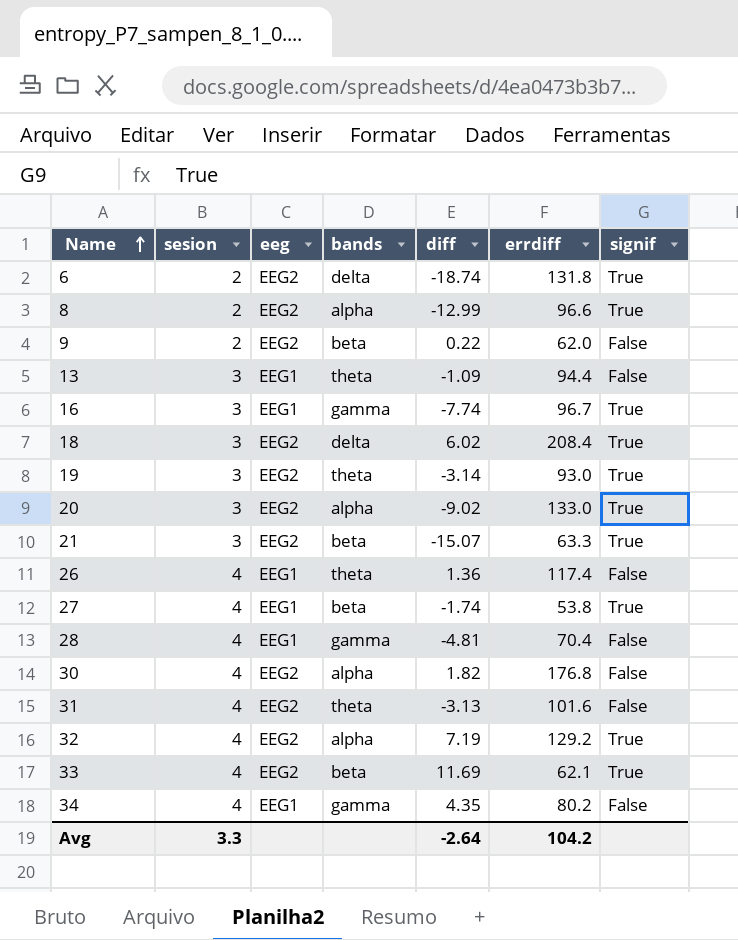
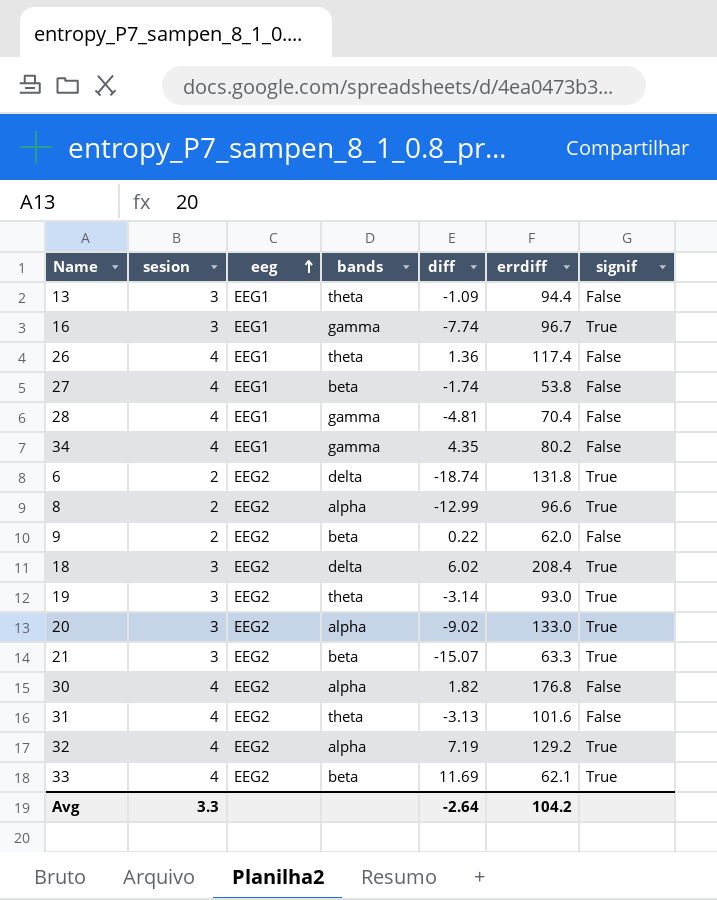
row order: Name ascending -> eeg ascending
27 | signif: True -> False

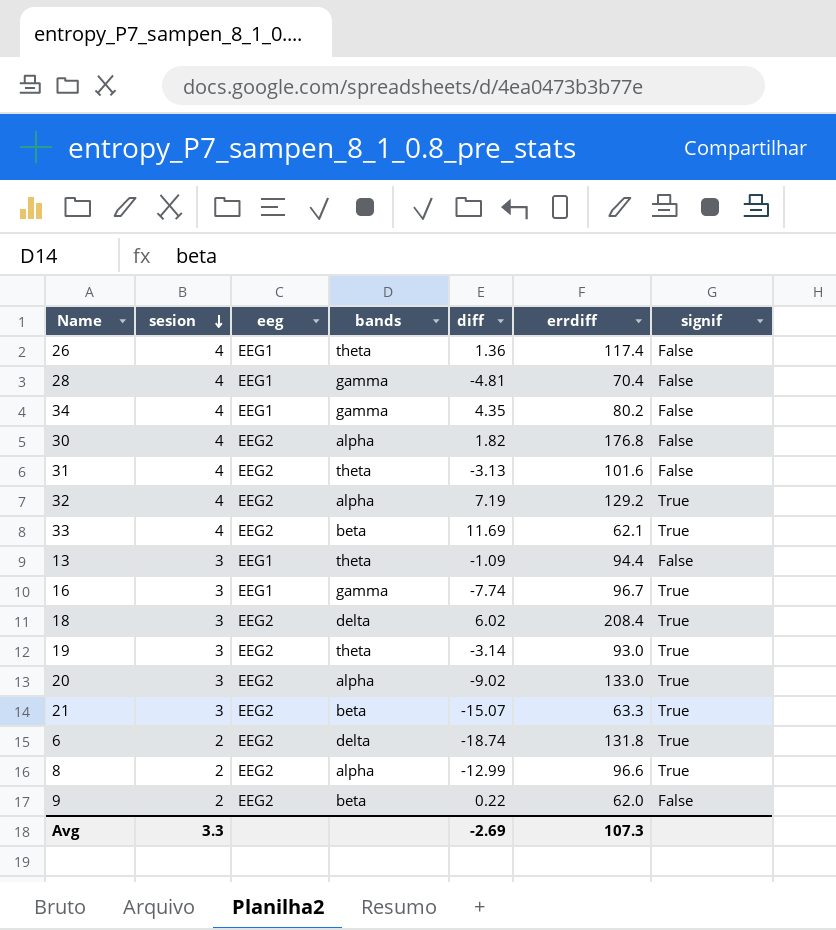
row order: eeg ascending -> sesion descending
row 27: 4 | EEG1 | beta | -1.74 | 53.8 | False -> none
Avg | diff: -2.64 -> -2.69
Avg | errdiff: 104.2 -> 107.3

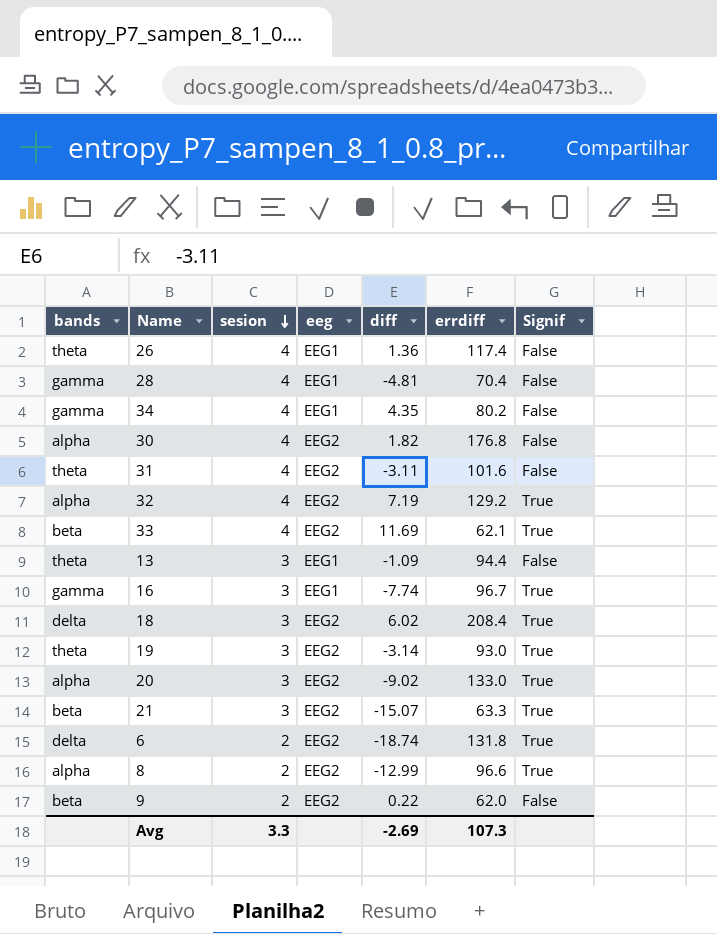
column bands | position: 4 -> 1
column name: signif -> Signif
31 | diff: -3.13 -> -3.11

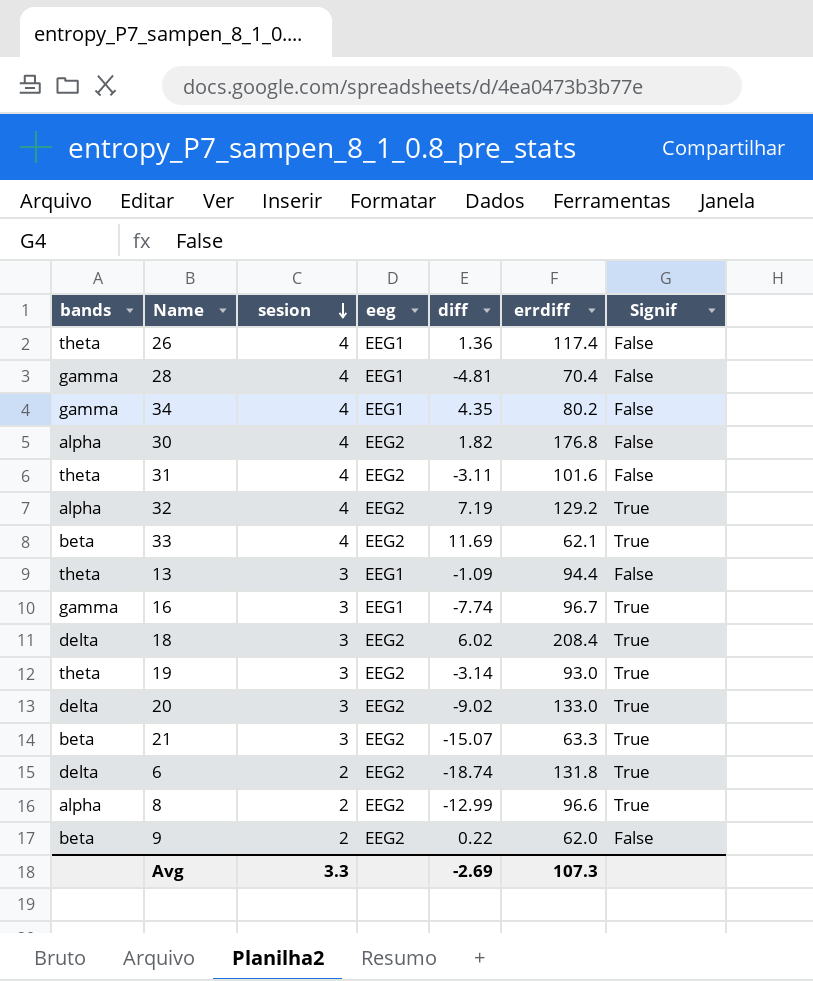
20 | bands: alpha -> delta

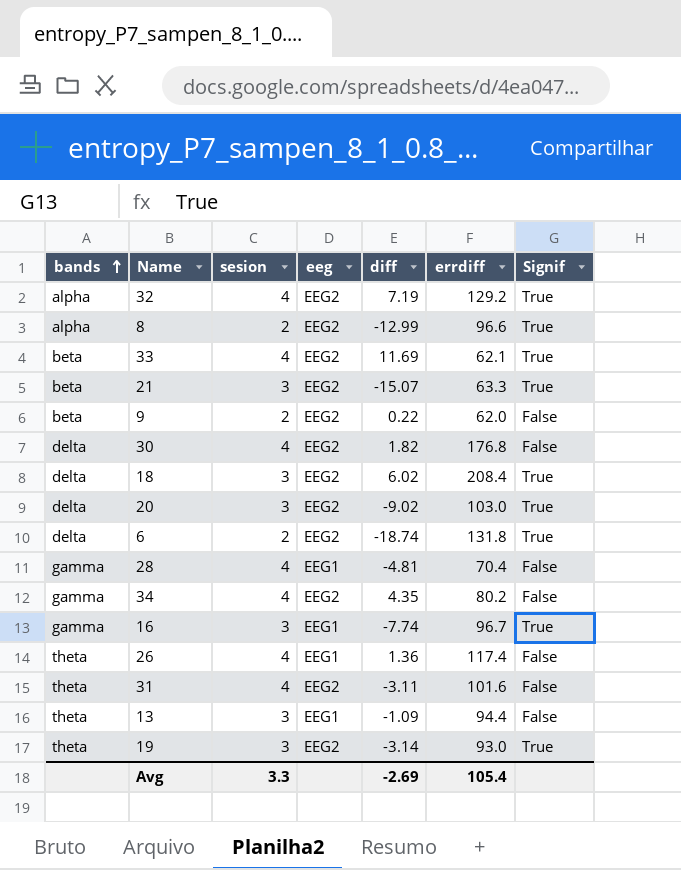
row order: sesion descending -> bands ascending
30 | bands: alpha -> delta
20 | errdiff: 133.0 -> 103.0
34 | eeg: EEG1 -> EEG2
Avg | errdiff: 107.3 -> 105.4

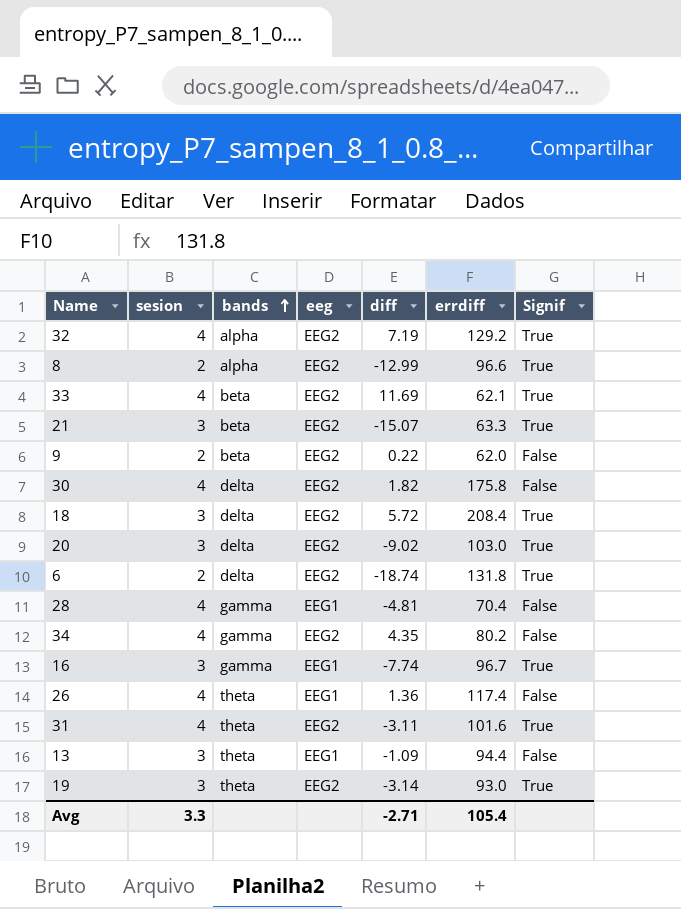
column bands | position: 1 -> 3
30 | errdiff: 176.8 -> 175.8
18 | diff: 6.02 -> 5.72
31 | Signif: False -> True
Avg | diff: -2.69 -> -2.71

